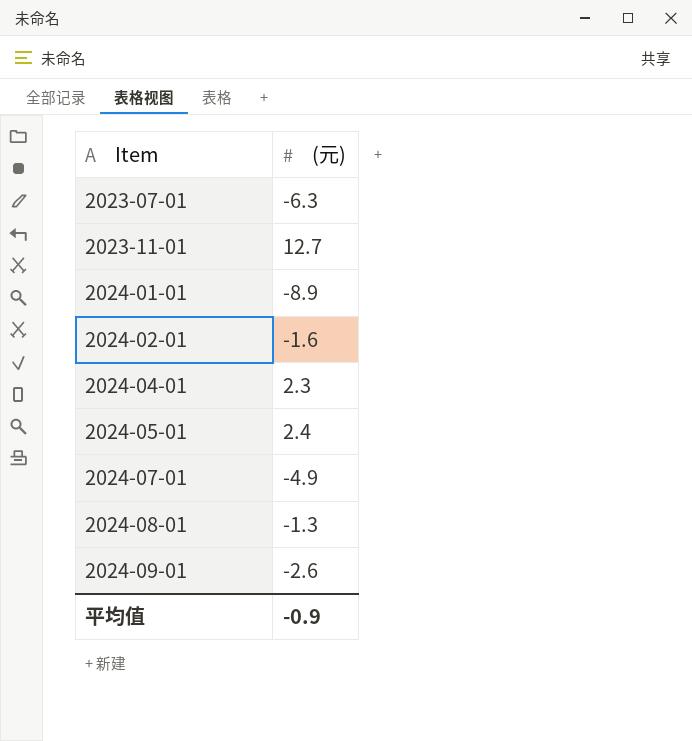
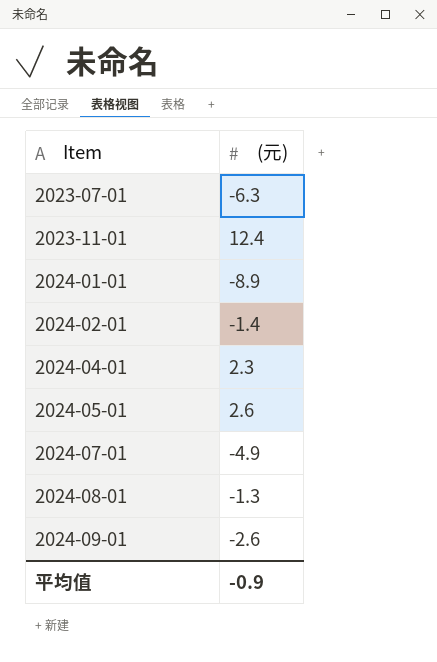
2023-11-01 | (元): 12.7 -> 12.4
2024-02-01 | (元): -1.6 -> -1.4
2024-05-01 | (元): 2.4 -> 2.6

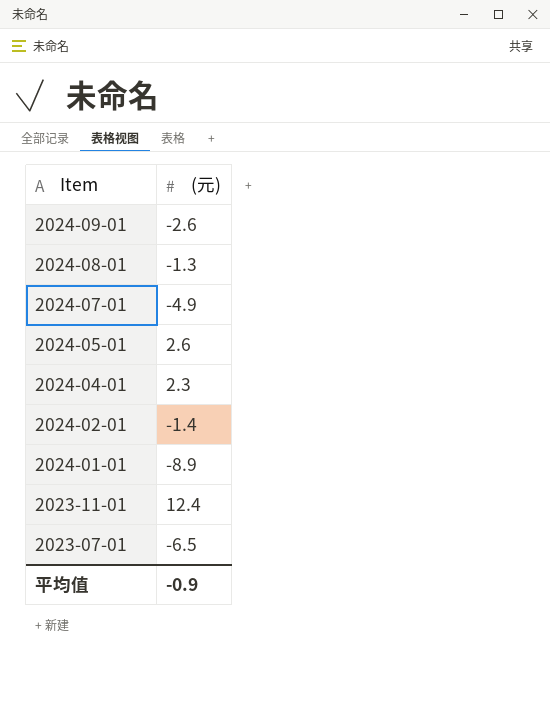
row order: Item ascending -> Item descending
2023-07-01 | (元): -6.3 -> -6.5

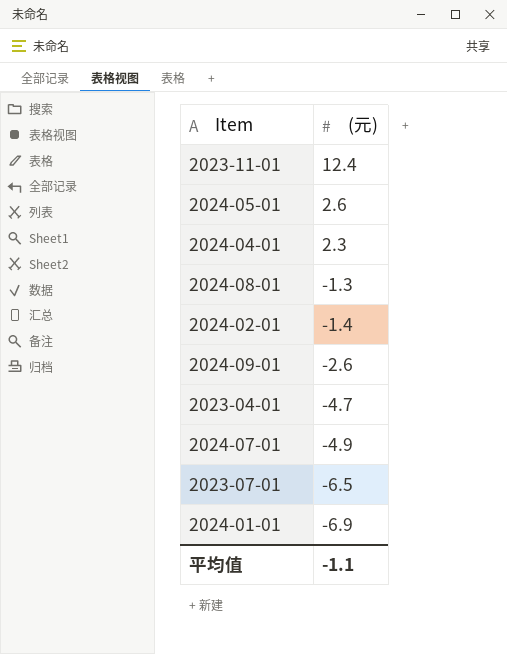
row order: Item descending -> (元) descending
row 2023-04-01: none -> -4.7
2024-01-01 | (元): -8.9 -> -6.9
平均值 | (元): -0.9 -> -1.1

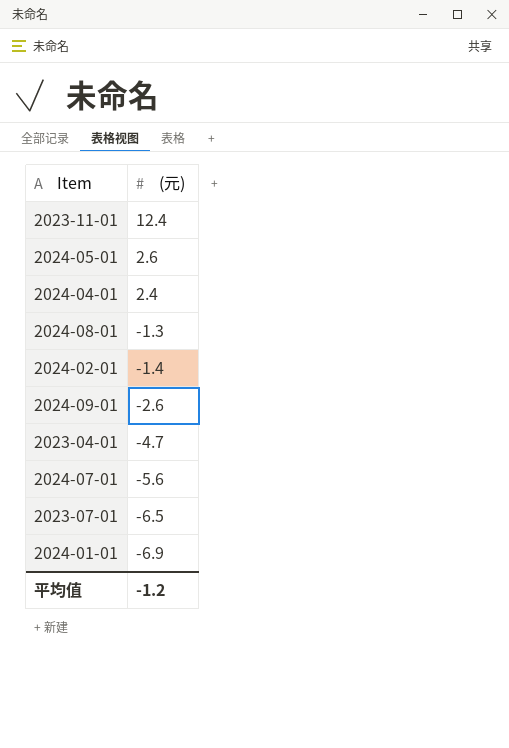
2024-04-01 | (元): 2.3 -> 2.4
2024-07-01 | (元): -4.9 -> -5.6
平均值 | (元): -1.1 -> -1.2

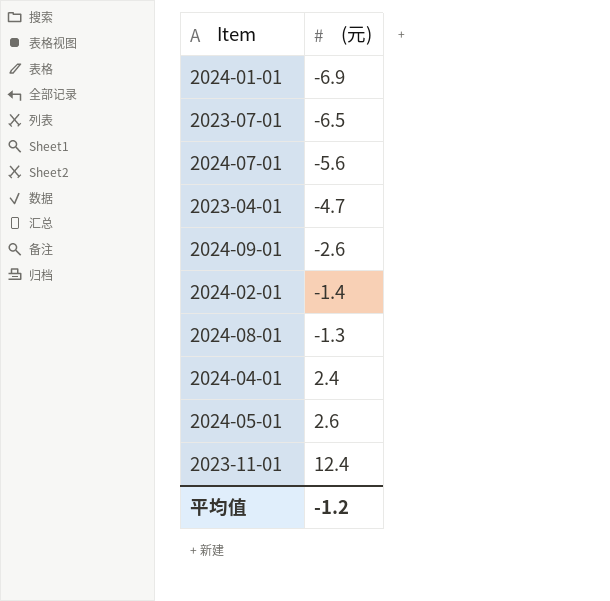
row order: (元) descending -> (元) ascending

